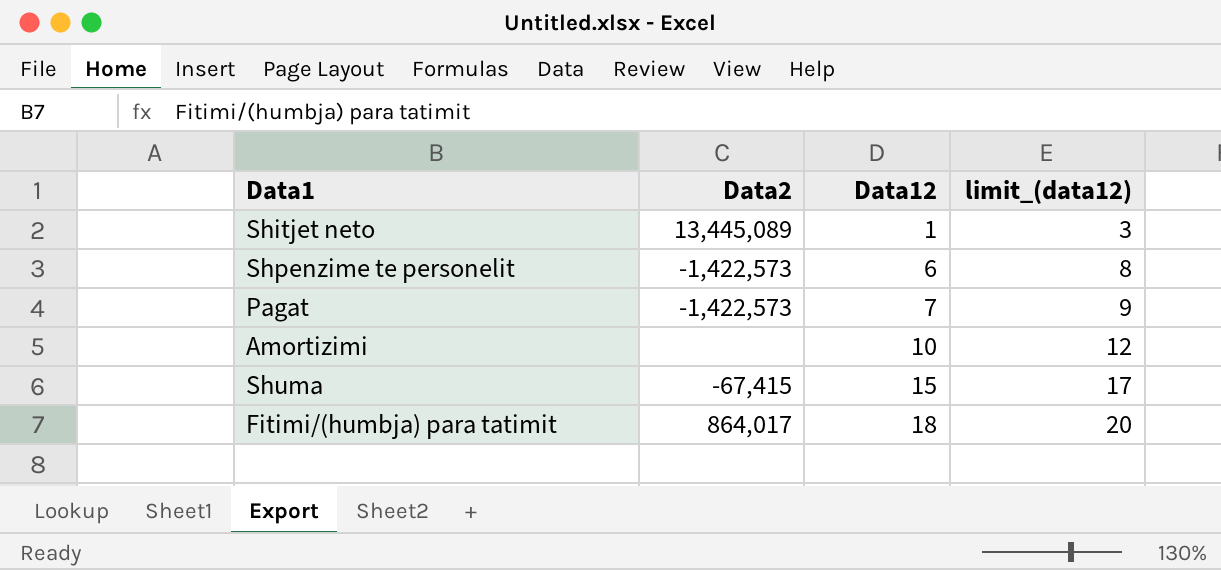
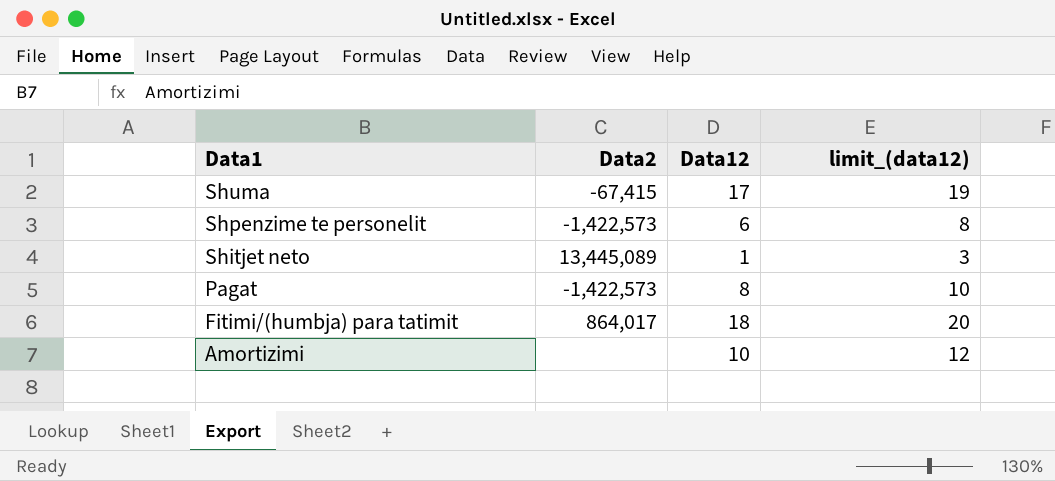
row order: Data12 ascending -> Data1 descending
Shuma | Data12: 15 -> 17
Shuma | limit_(data12): 17 -> 19
Pagat | Data12: 7 -> 8
Pagat | limit_(data12): 9 -> 10

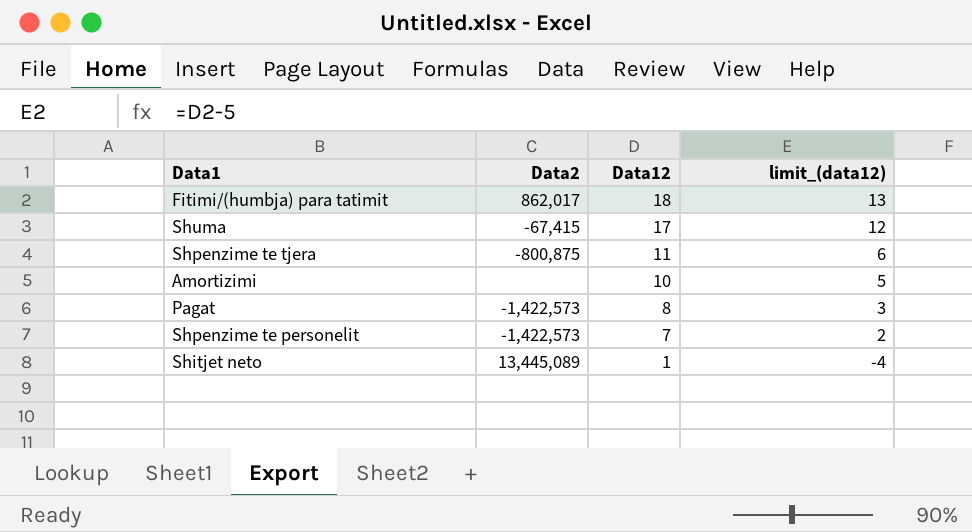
row order: Data1 descending -> Data12 descending
column limit_(data12) | formula: [Data12] + 2 -> [Data12] - 5
Fitimi/(humbja) para tatimit | Data2: 864,017 -> 862,017
row Shpenzime te tjera: none -> -800,875 | 11 | 6
Shpenzime te personelit | Data12: 6 -> 7

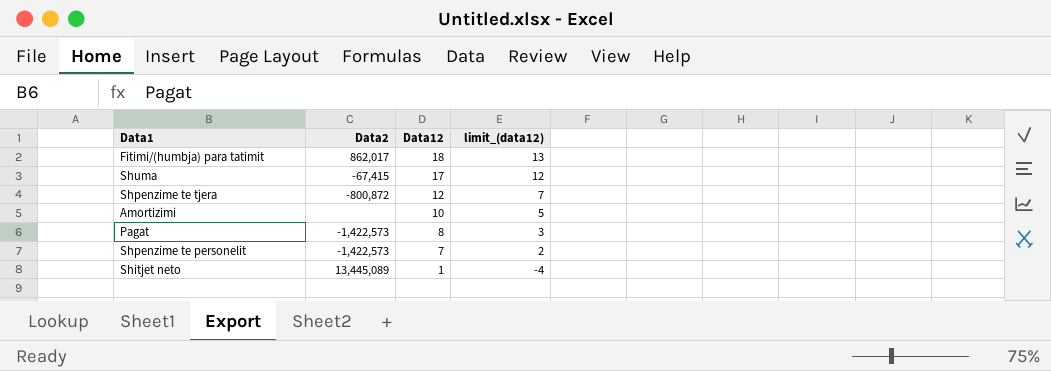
Shpenzime te tjera | Data2: -800,875 -> -800,872
Shpenzime te tjera | Data12: 11 -> 12
Shpenzime te tjera | limit_(data12): 6 -> 7

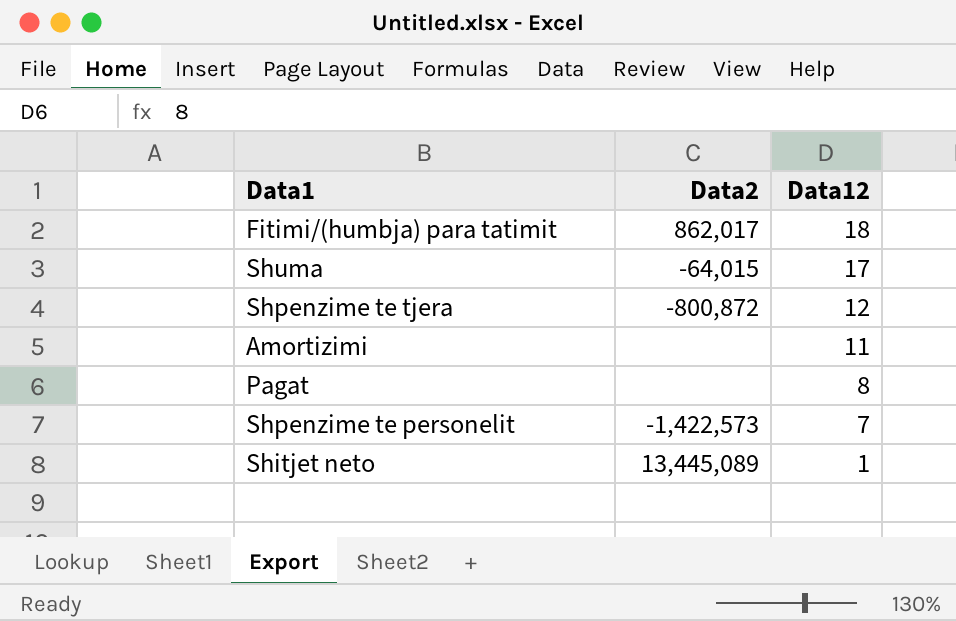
column limit_(data12) | formula: [Data12] - 5 -> none
Shuma | Data2: -67,415 -> -64,015
Amortizimi | Data12: 10 -> 11
Pagat | Data2: -1,422,573 -> none

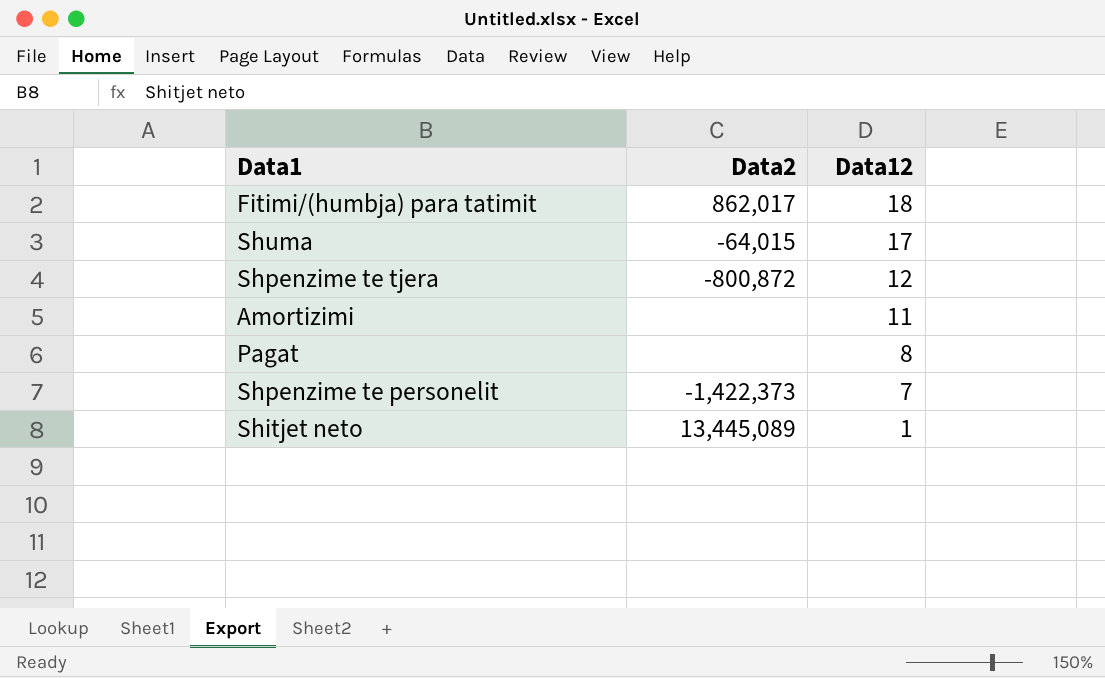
Shpenzime te personelit | Data2: -1,422,573 -> -1,422,373

